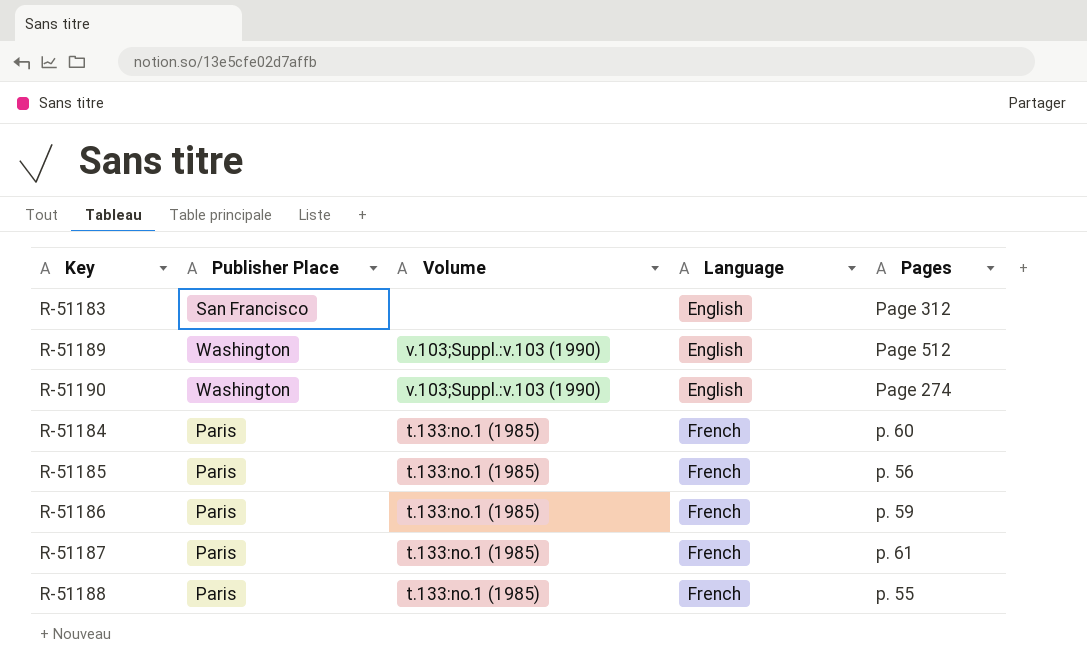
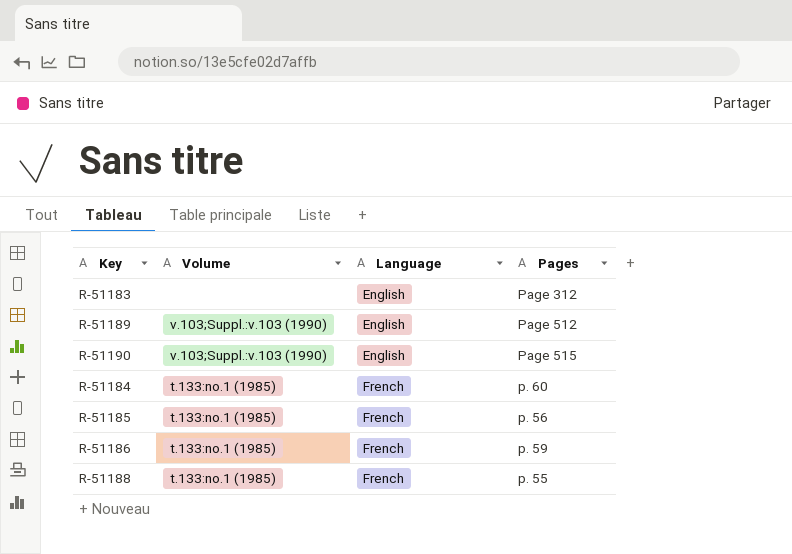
column Publisher Place | position: 2 -> none
row R-51187: Paris | t.133:no.1 (1985) | French | p. 61 -> none
R-51190 | Pages: Page 274 -> Page 515

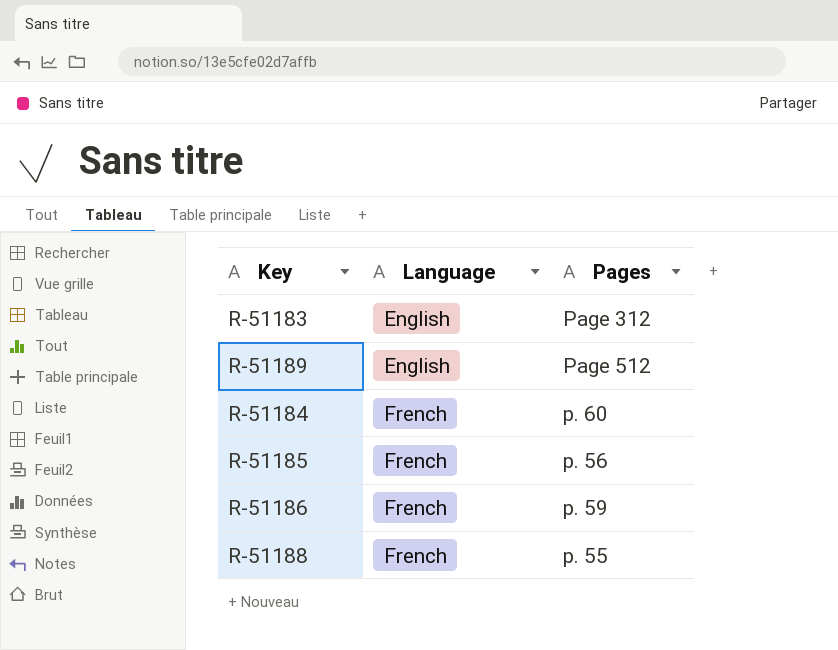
column Volume | position: 2 -> none
row R-51190: v.103;Suppl.:v.103 (1990) | English | Page 515 -> none

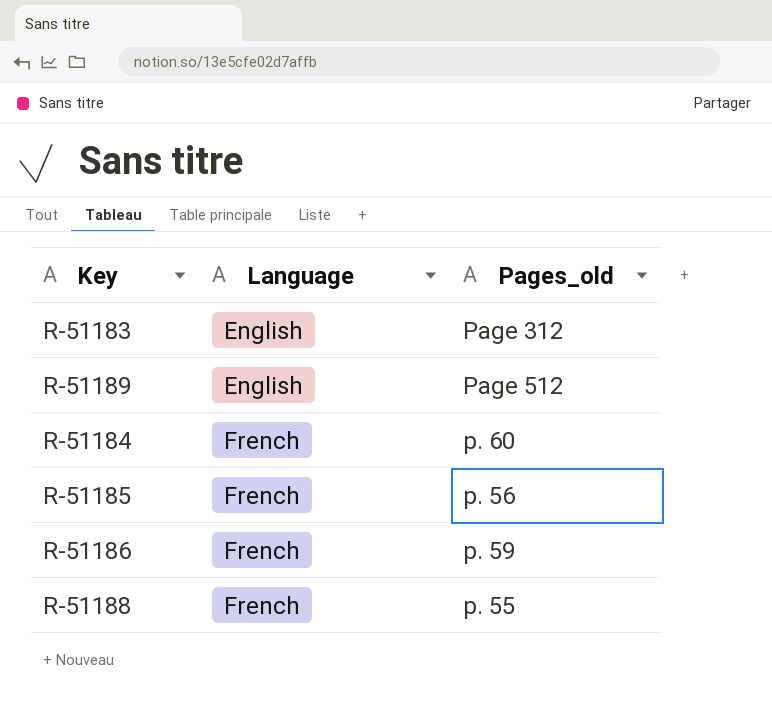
column name: Pages -> Pages_old

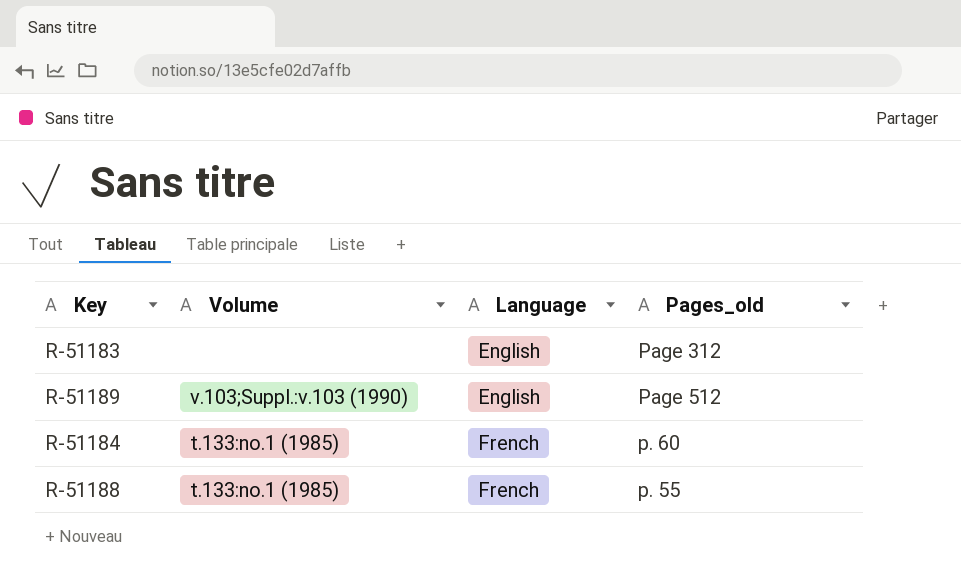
column Volume | position: none -> 2
row R-51185: French | p. 56 -> none
row R-51186: French | p. 59 -> none

